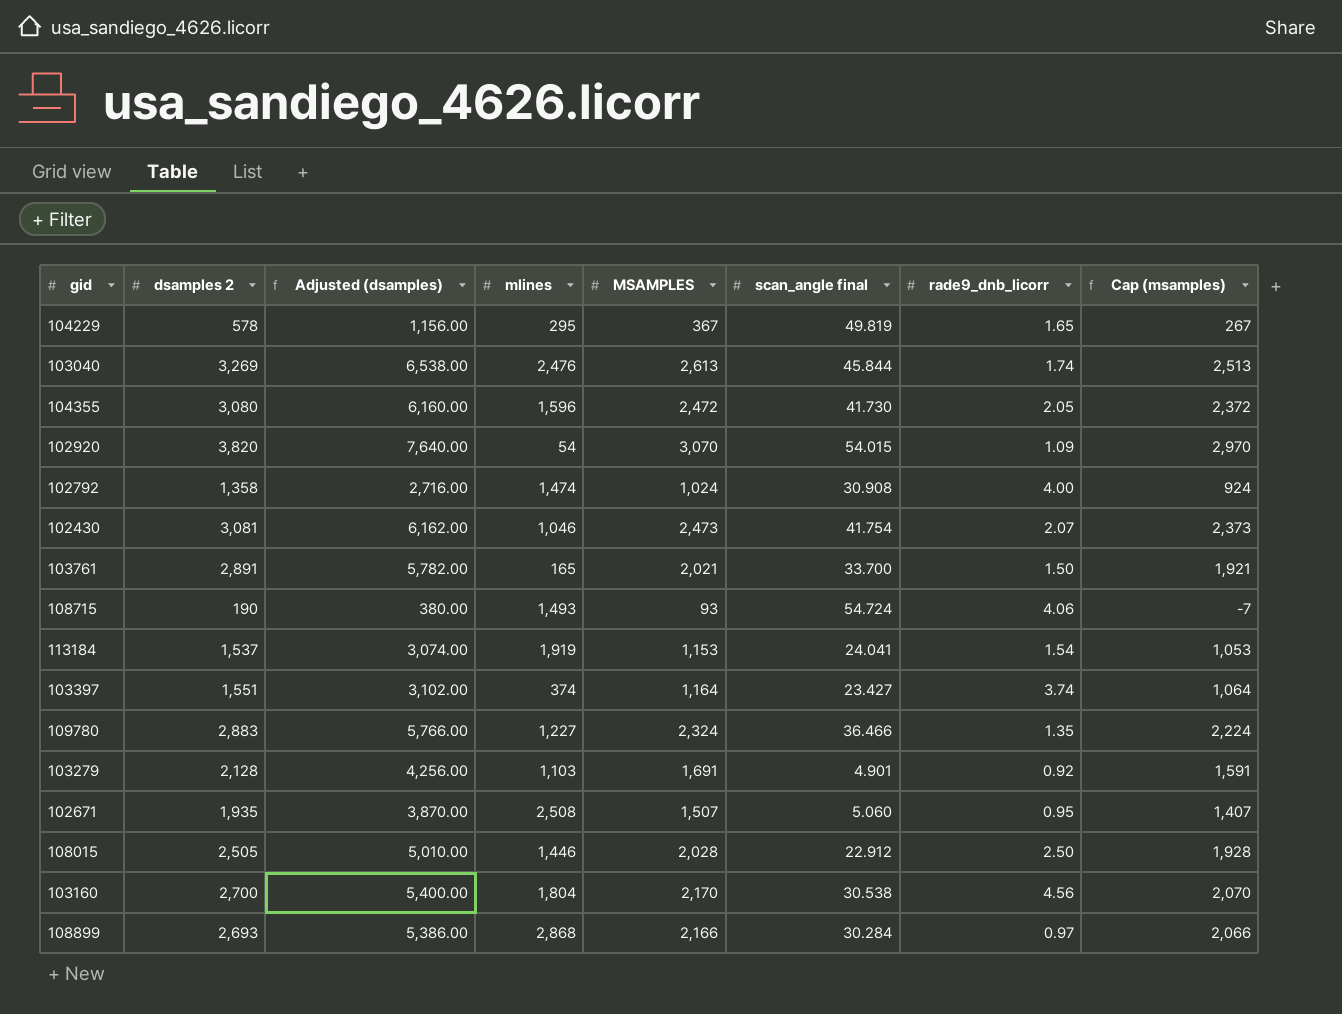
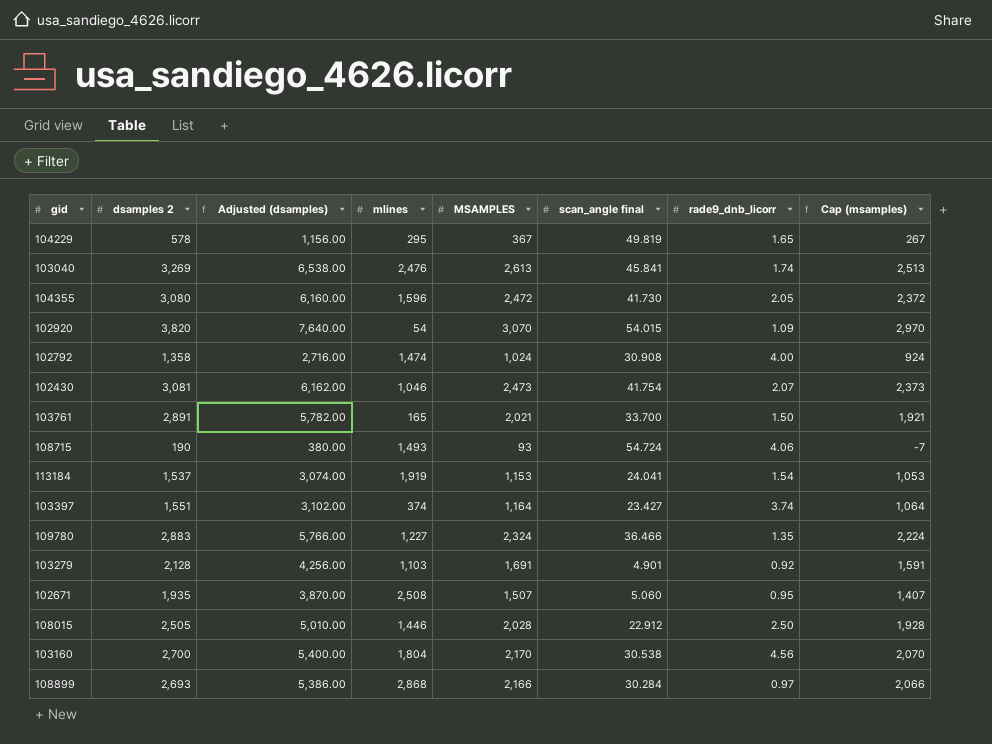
103040 | scan_angle final: 45.844 -> 45.841

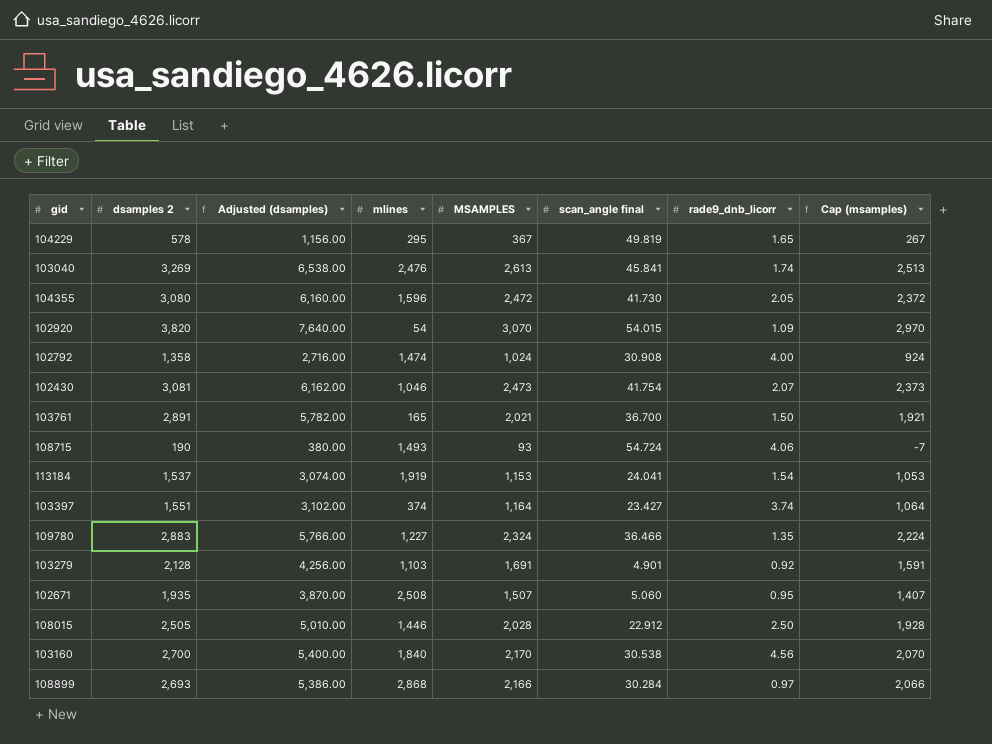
103761 | scan_angle final: 33.700 -> 36.700
103160 | mlines: 1,804 -> 1,840

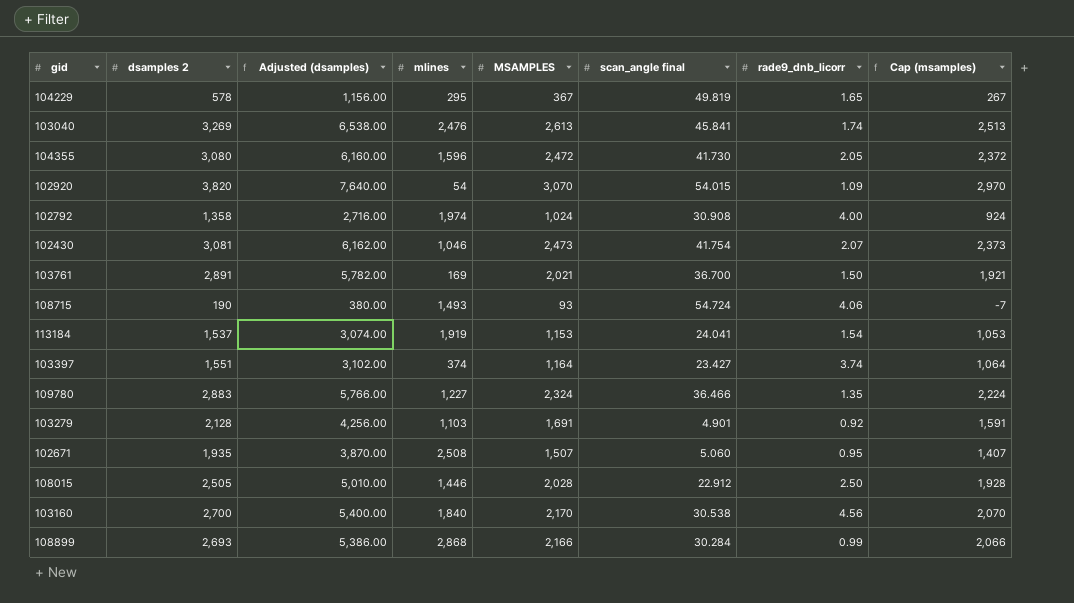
102792 | mlines: 1,474 -> 1,974
103761 | mlines: 165 -> 169
108899 | rade9_dnb_licorr: 0.97 -> 0.99

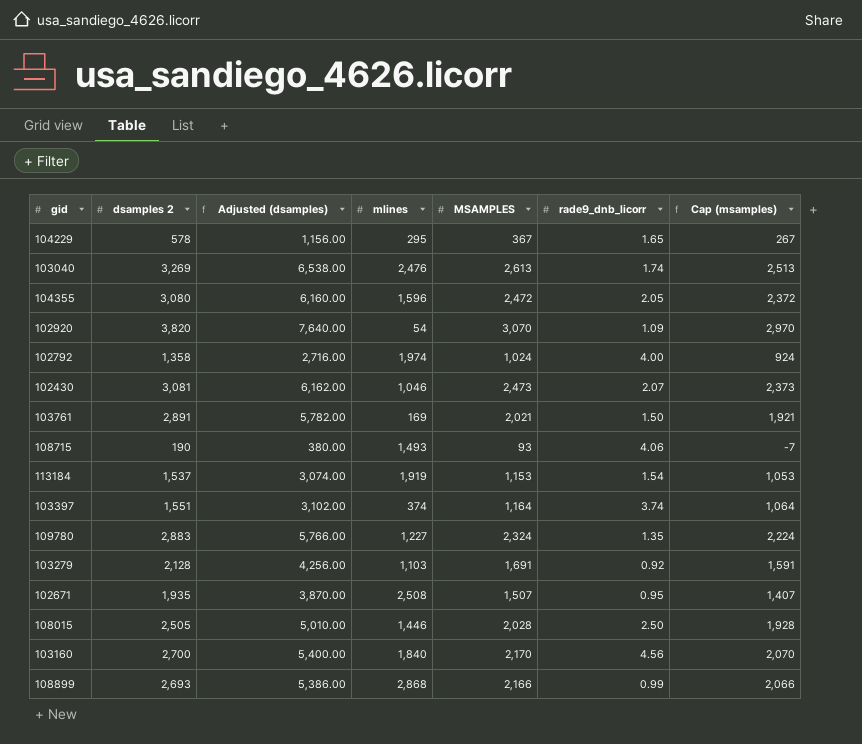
column scan_angle final | position: 6 -> none

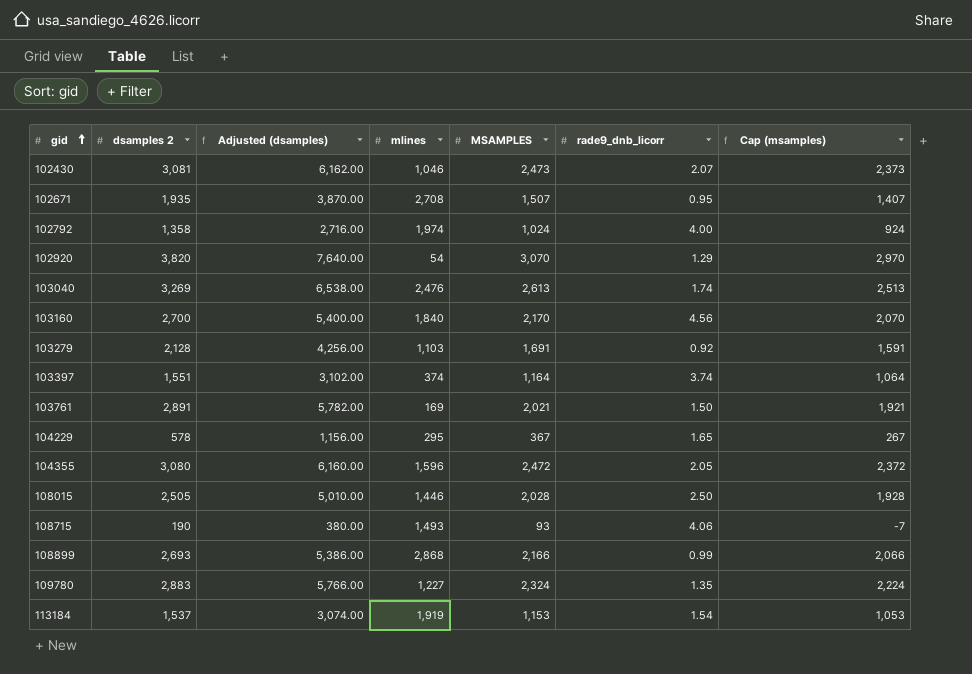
row order: none -> gid ascending
102671 | mlines: 2,508 -> 2,708
102920 | rade9_dnb_licorr: 1.09 -> 1.29

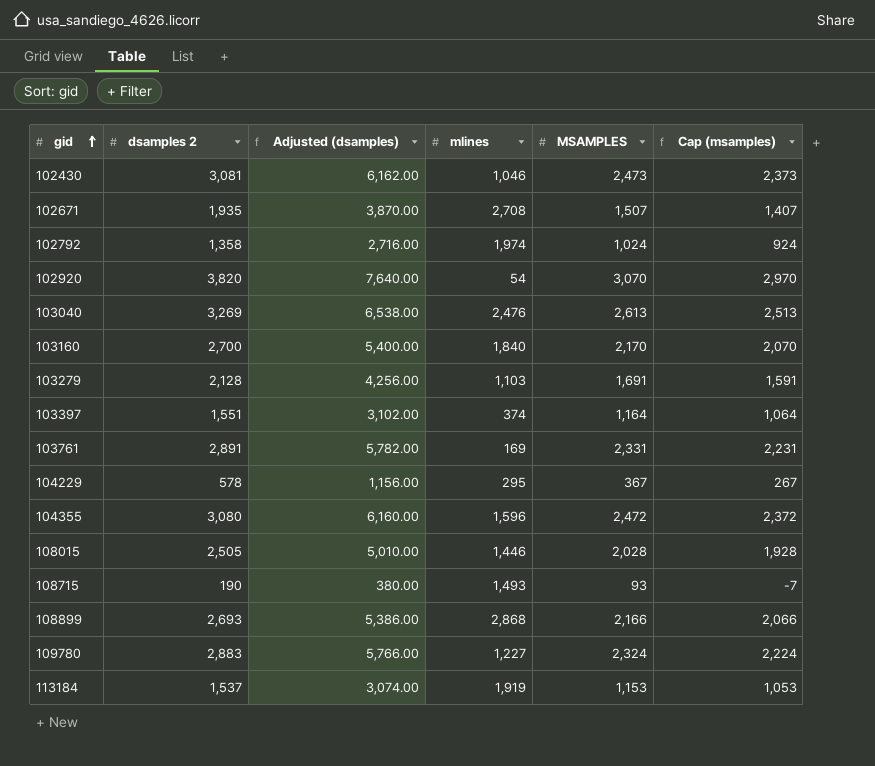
column rade9_dnb_licorr | position: 6 -> none
103761 | MSAMPLES: 2,021 -> 2,331
103761 | Cap (msamples): 1,921 -> 2,231

